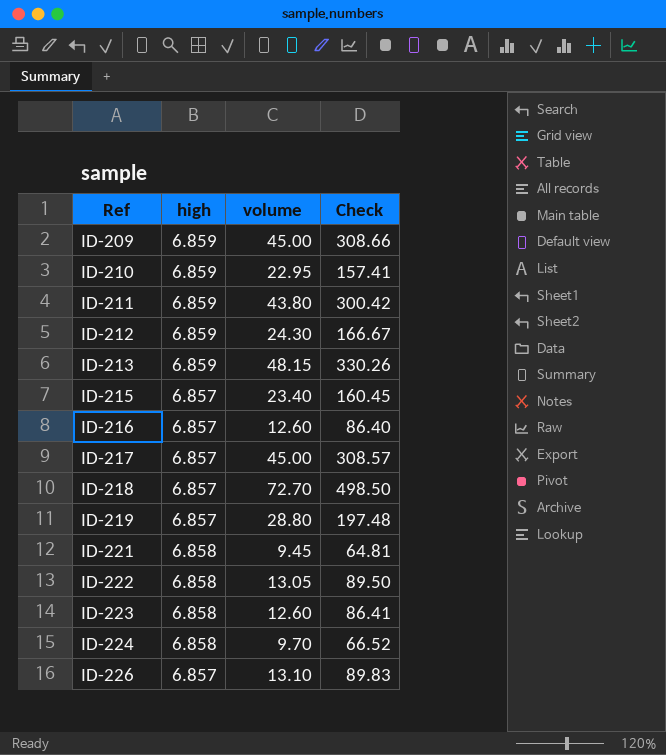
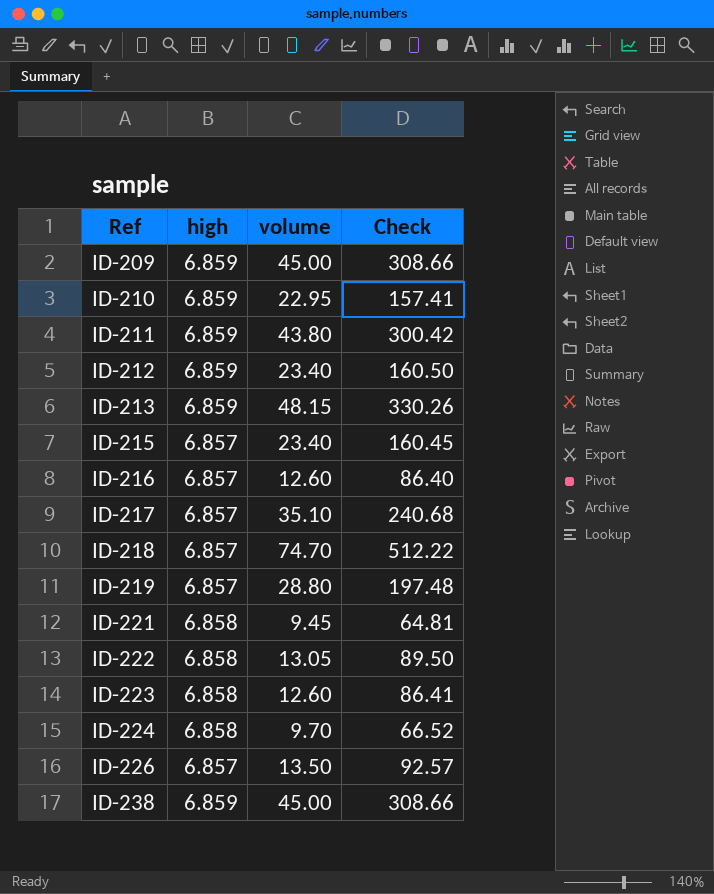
ID-212 | volume: 24.30 -> 23.40
ID-212 | Check: 166.67 -> 160.50
ID-217 | volume: 45.00 -> 35.10
ID-217 | Check: 308.57 -> 240.68
ID-218 | volume: 72.70 -> 74.70
ID-218 | Check: 498.50 -> 512.22
ID-226 | volume: 13.10 -> 13.50
ID-226 | Check: 89.83 -> 92.57
row ID-238: none -> 6.859 | 45.00 | 308.66

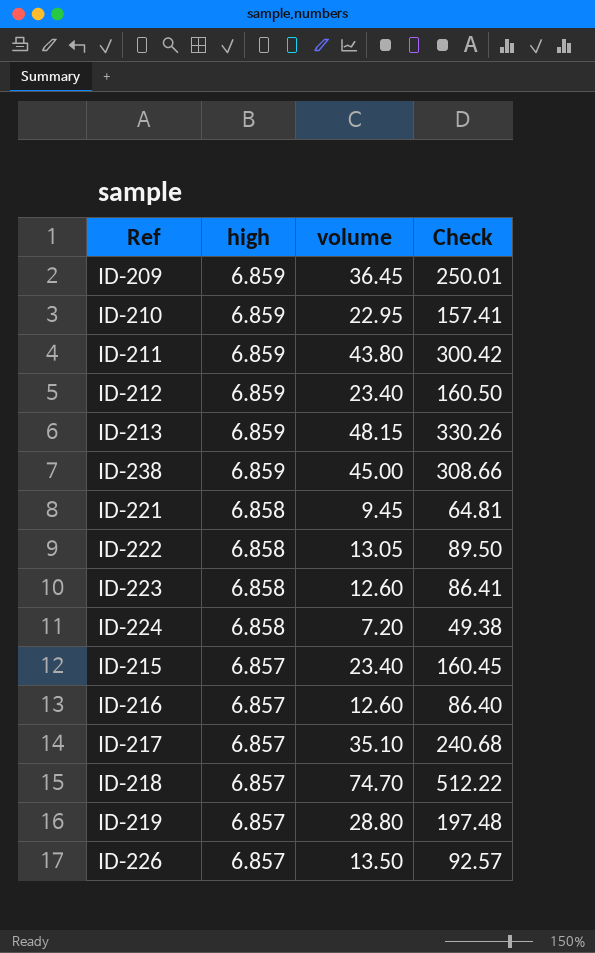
row order: Ref ascending -> high descending
ID-209 | volume: 45.00 -> 36.45
ID-209 | Check: 308.66 -> 250.01
ID-224 | volume: 9.70 -> 7.20
ID-224 | Check: 66.52 -> 49.38

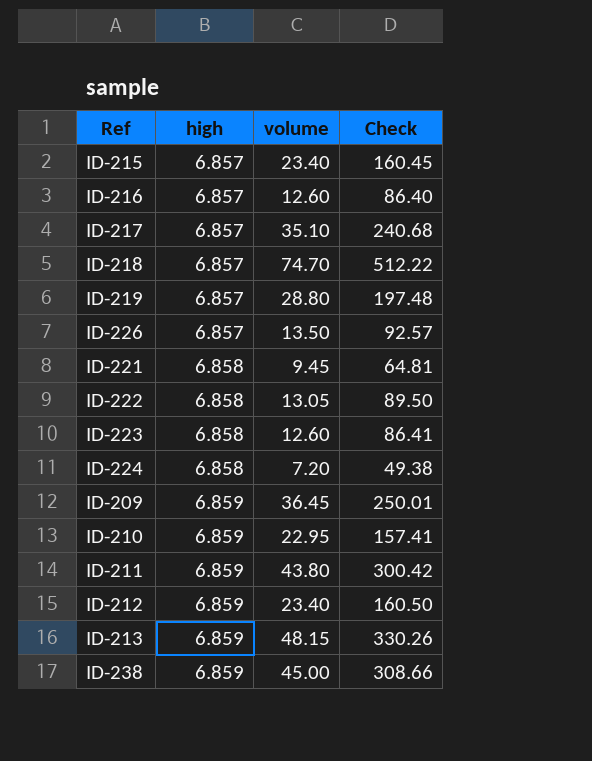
row order: high descending -> high ascending

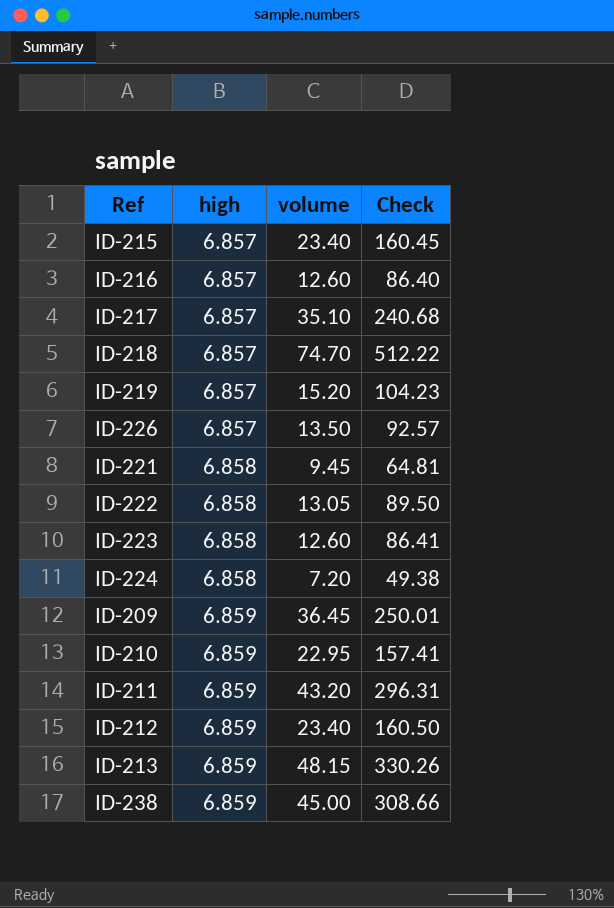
ID-219 | volume: 28.80 -> 15.20
ID-219 | Check: 197.48 -> 104.23
ID-211 | volume: 43.80 -> 43.20
ID-211 | Check: 300.42 -> 296.31

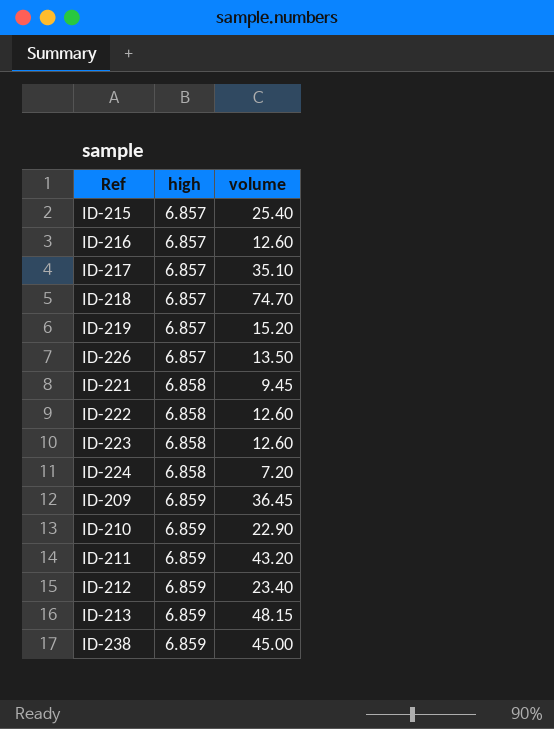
column Check | formula: [high] * [volume] -> none
ID-215 | volume: 23.40 -> 25.40
ID-222 | volume: 13.05 -> 12.60
ID-210 | volume: 22.95 -> 22.90

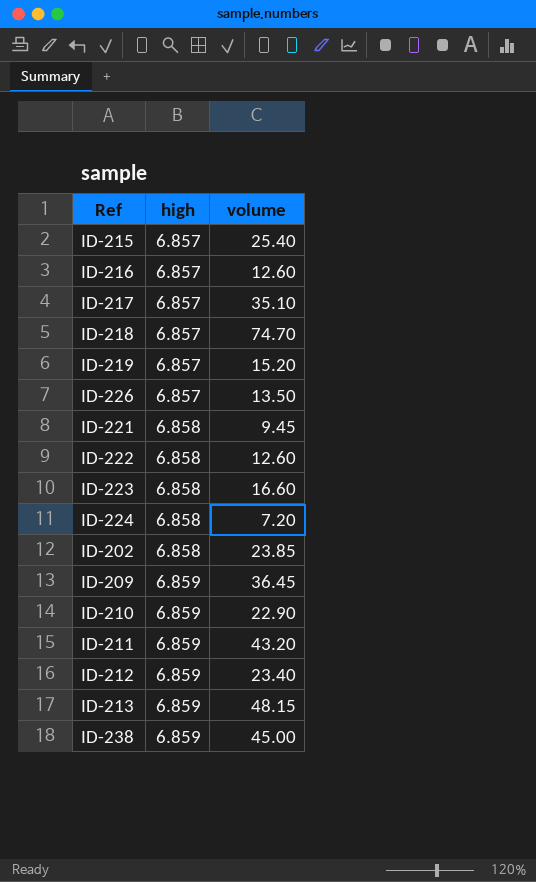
ID-223 | volume: 12.60 -> 16.60
row ID-202: none -> 6.858 | 23.85

